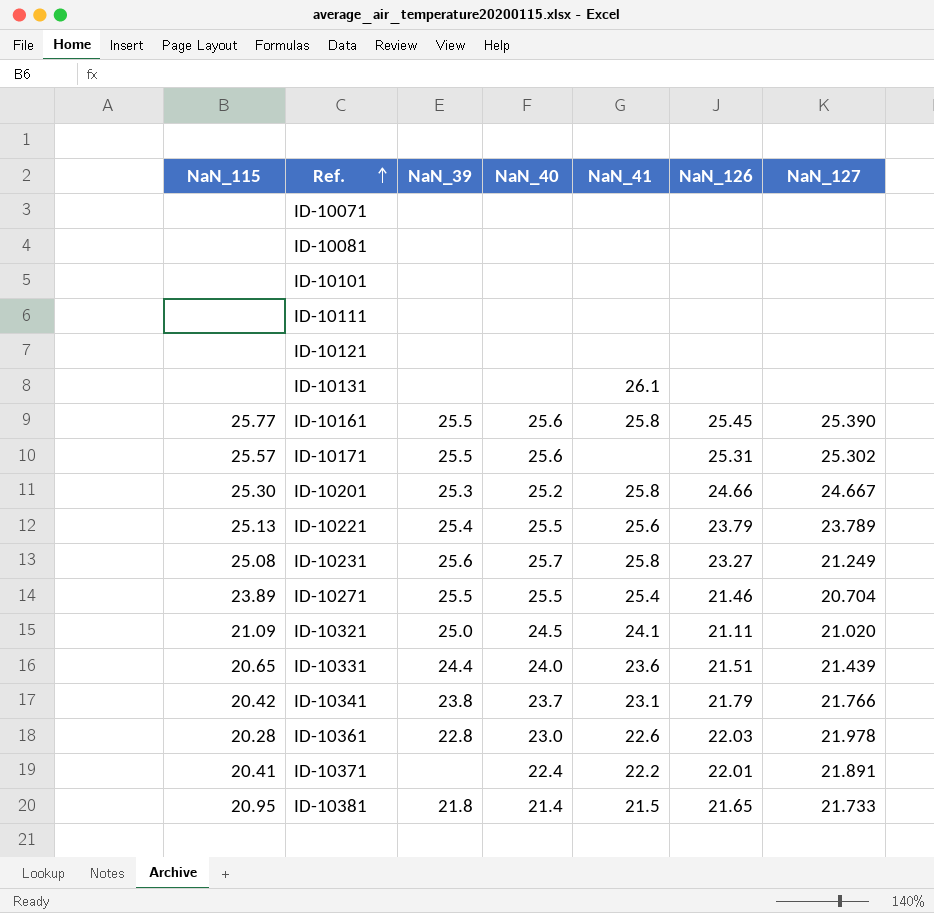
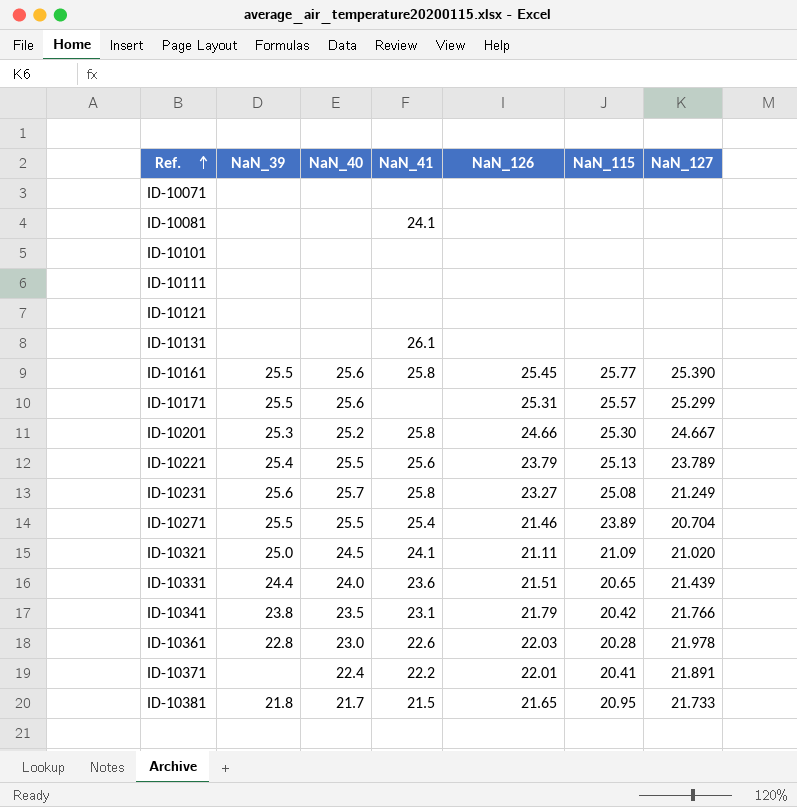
column NaN_115 | position: 1 -> 6
ID-10081 | NaN_41: none -> 24.1
ID-10171 | NaN_127: 25.302 -> 25.299
ID-10341 | NaN_40: 23.7 -> 23.5
ID-10381 | NaN_40: 21.4 -> 21.7

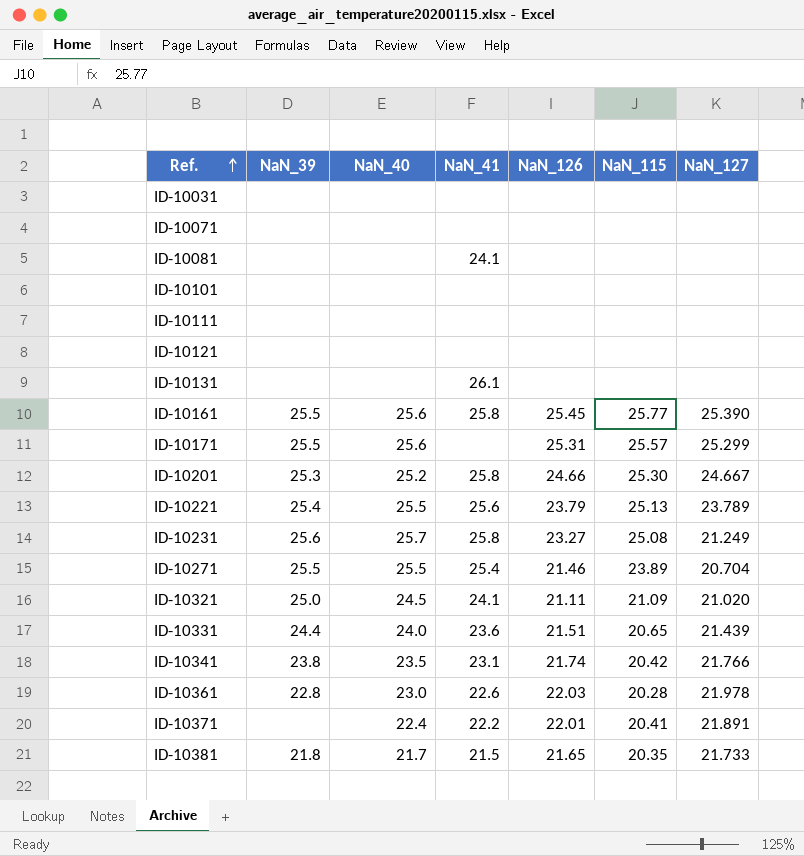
row ID-10031: none -> none | none | none | none | none | none
ID-10341 | NaN_126: 21.79 -> 21.74
ID-10381 | NaN_115: 20.95 -> 20.35

